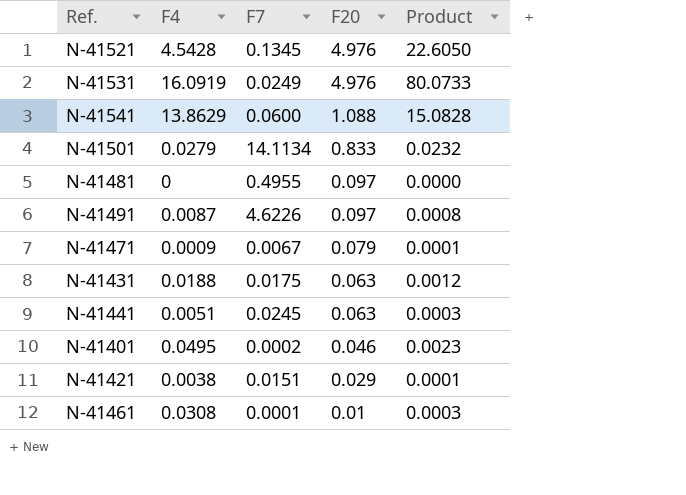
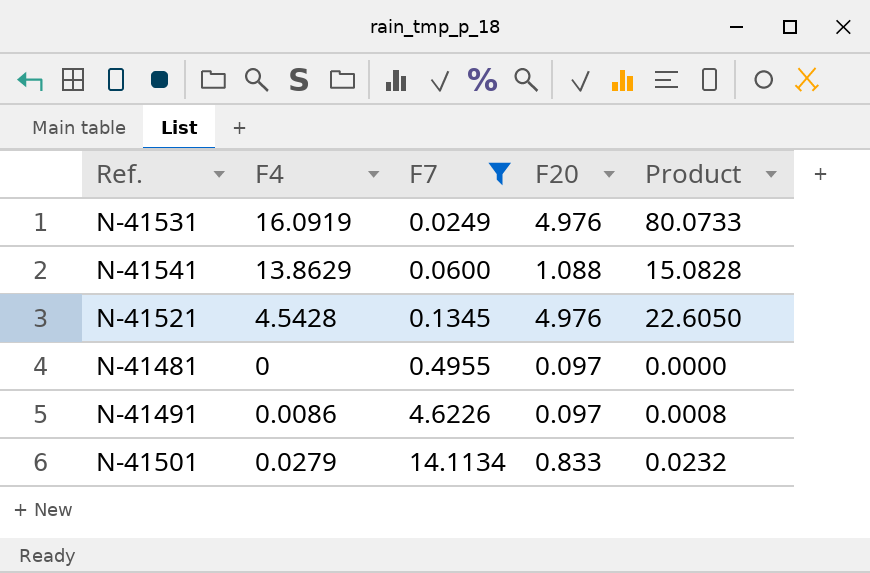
filter: none -> F7 >= 0.0249
row order: F20 descending -> F7 ascending
N-41491 | F4: 0.0087 -> 0.0086

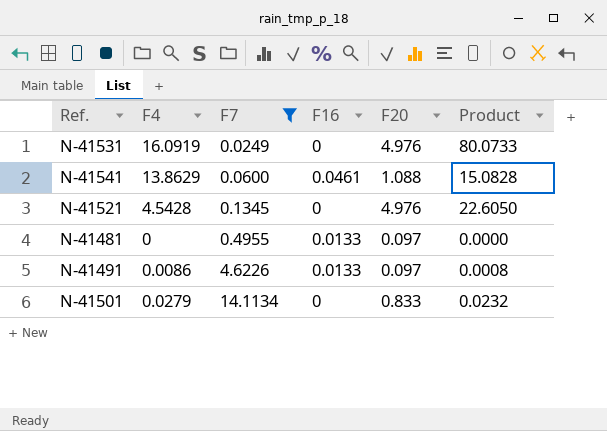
column F16 | position: none -> 4

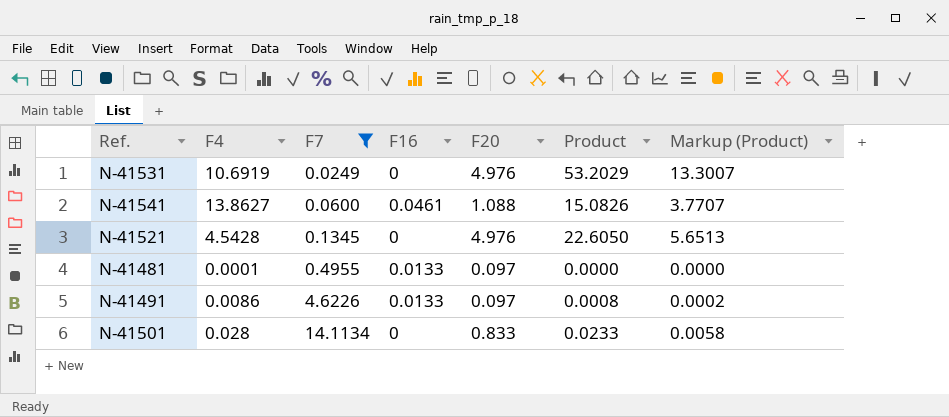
column Markup (Product) | formula: none -> [Product] * 0.25
N-41531 | F4: 16.0919 -> 10.6919
N-41531 | Product: 80.0733 -> 53.2029
N-41541 | F4: 13.8629 -> 13.8627
N-41541 | Product: 15.0828 -> 15.0826
N-41481 | F4: 0 -> 0.0001
N-41501 | F4: 0.0279 -> 0.028
N-41501 | Product: 0.0232 -> 0.0233

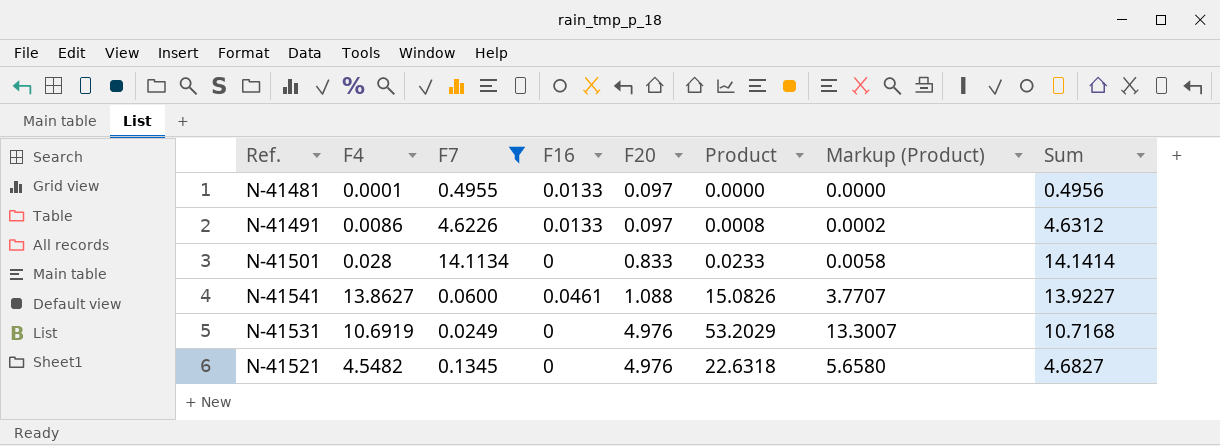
row order: F7 ascending -> F20 ascending
column Sum | formula: none -> [F4] + [F7]
N-41521 | F4: 4.5428 -> 4.5482
N-41521 | Product: 22.6050 -> 22.6318
N-41521 | Markup (Product): 5.6513 -> 5.6580

